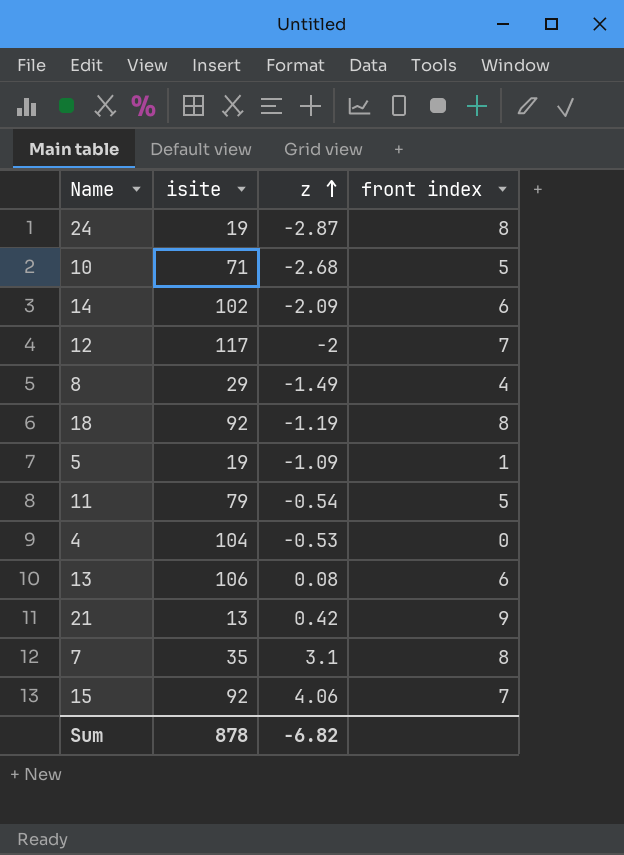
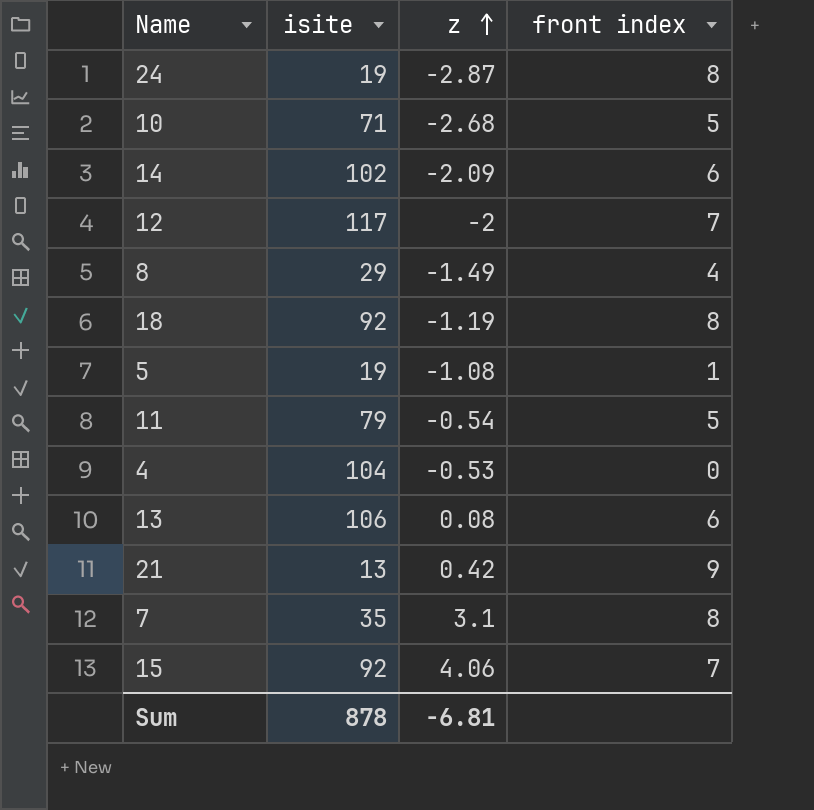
5 | z: -1.09 -> -1.08
Sum | z: -6.82 -> -6.81

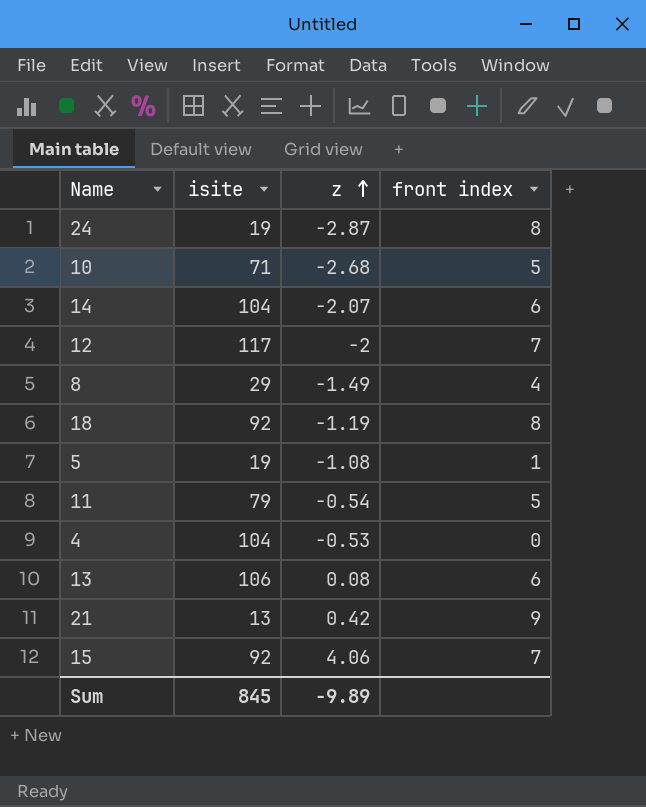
row 7: 35 | 3.1 | 8 -> none
14 | isite: 102 -> 104
14 | z: -2.09 -> -2.07
Sum | isite: 878 -> 845
Sum | z: -6.81 -> -9.89

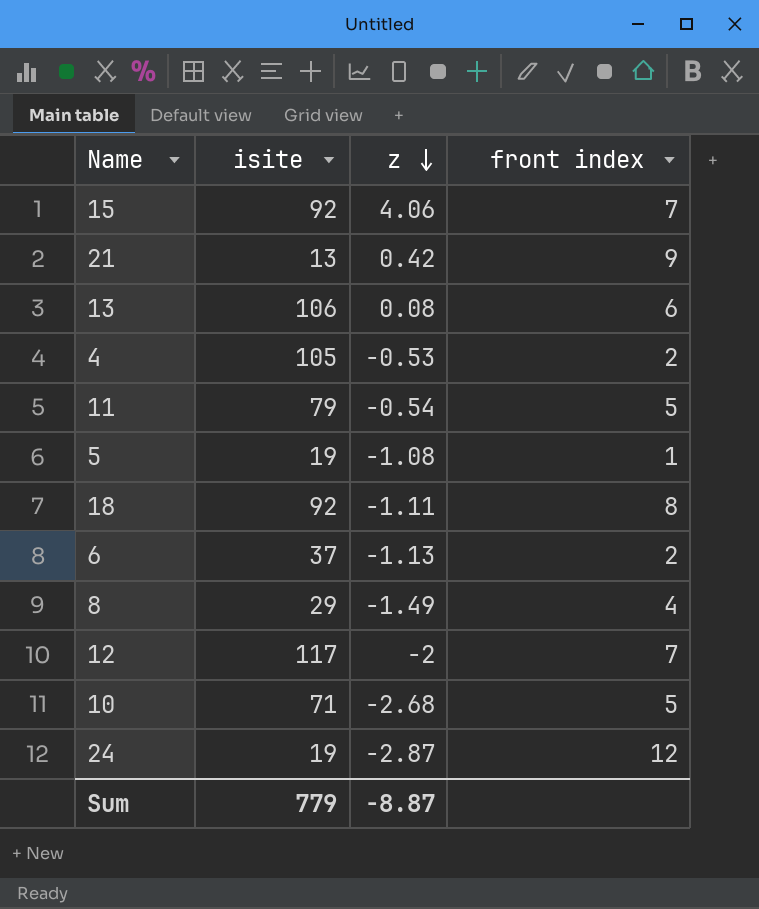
row order: z ascending -> z descending
row 14: 104 | -2.07 | 6 -> none
4 | isite: 104 -> 105
4 | front index: 0 -> 2
18 | z: -1.19 -> -1.11
row 6: none -> 37 | -1.13 | 2
24 | front index: 8 -> 12
Sum | isite: 845 -> 779
Sum | z: -9.89 -> -8.87

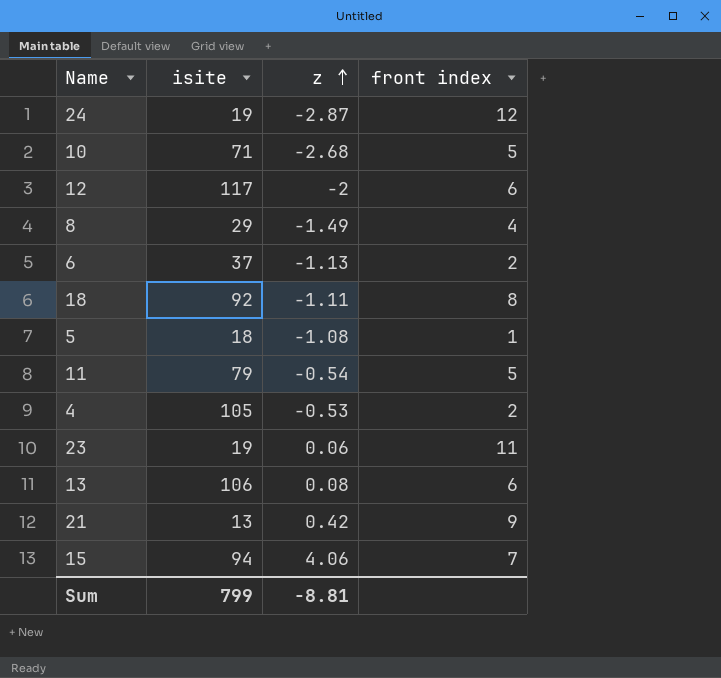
row order: z descending -> z ascending
12 | front index: 7 -> 6
5 | isite: 19 -> 18
row 23: none -> 19 | 0.06 | 11
15 | isite: 92 -> 94
Sum | isite: 779 -> 799
Sum | z: -8.87 -> -8.81

